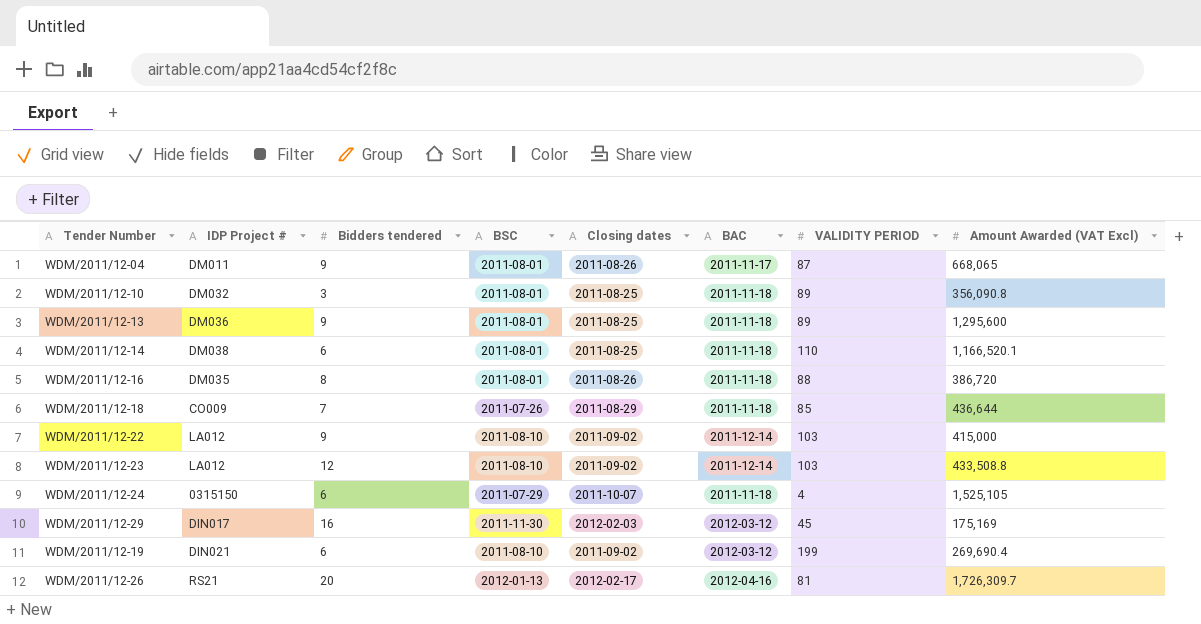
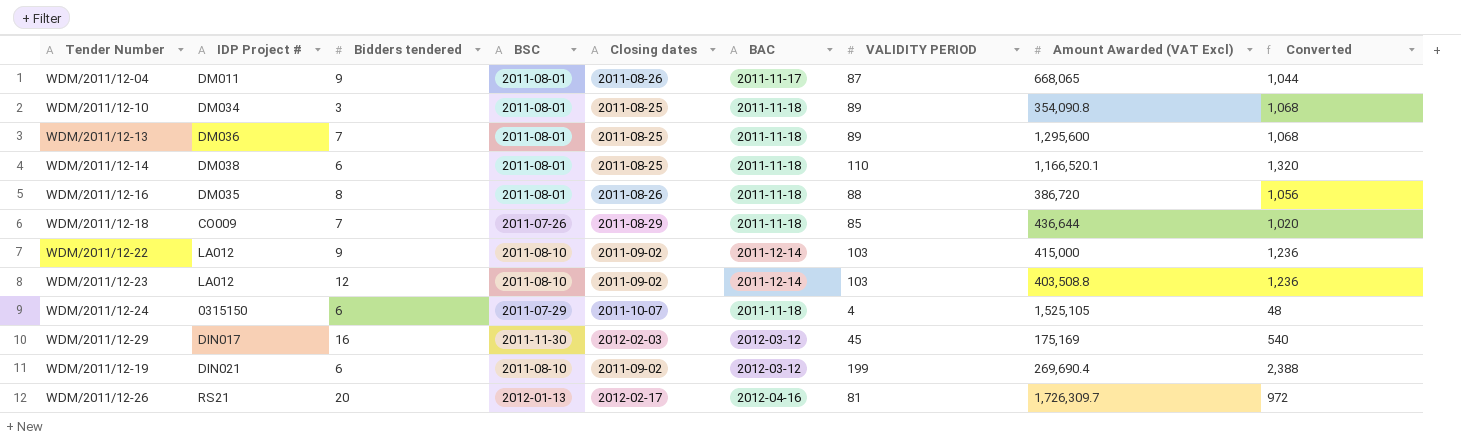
column Converted | formula: none -> [VALIDITY PERIOD] * 12
WDM/2011/12-10 | IDP Project #: DM032 -> DM034
WDM/2011/12-10 | Amount Awarded (VAT Excl): 356,090.8 -> 354,090.8
WDM/2011/12-13 | Bidders tendered: 9 -> 7
WDM/2011/12-23 | Amount Awarded (VAT Excl): 433,508.8 -> 403,508.8

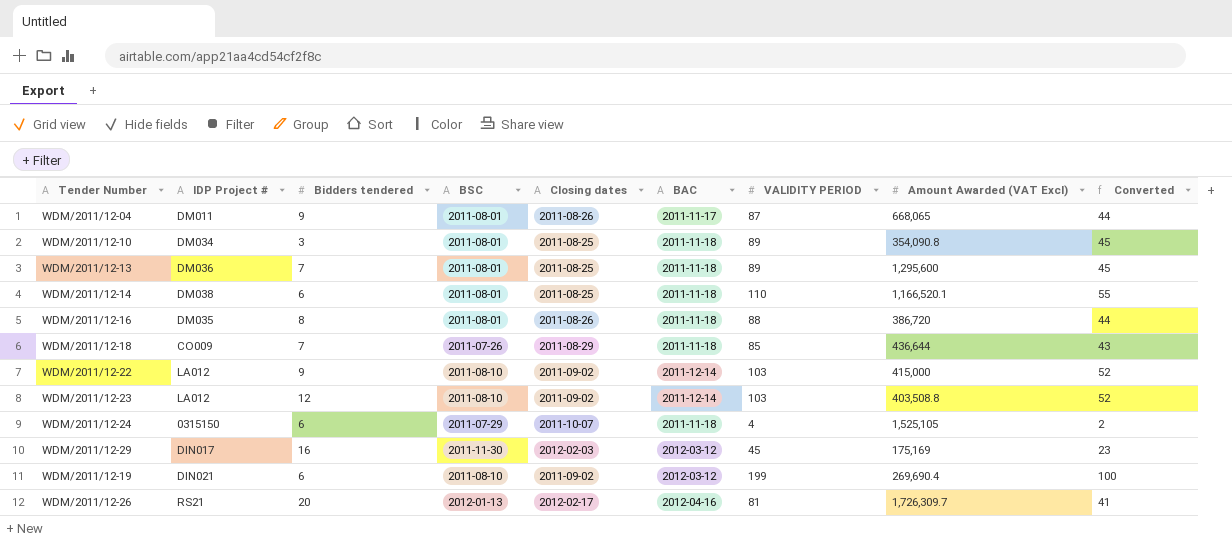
column Converted | formula: [VALIDITY PERIOD] * 12 -> [VALIDITY PERIOD] * 0.5

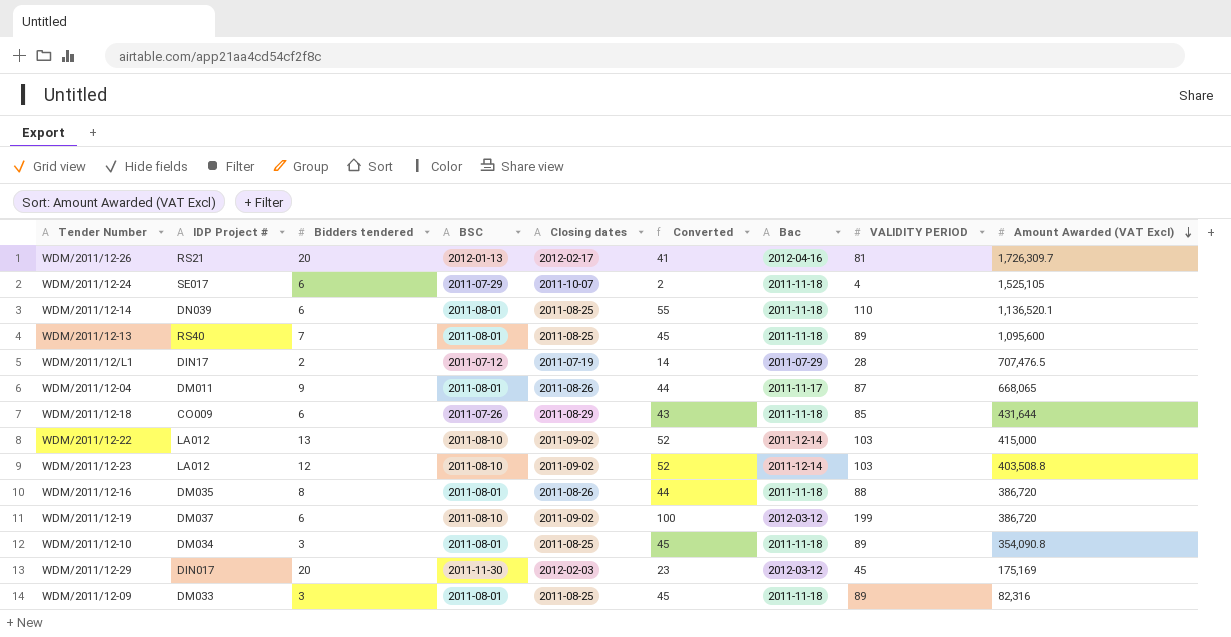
row order: none -> Amount Awarded (VAT Excl) descending
column Converted | position: 9 -> 6
column name: BAC -> Bac
WDM/2011/12-24 | IDP Project #: 0315150 -> SE017
WDM/2011/12-14 | IDP Project #: DM038 -> DN039
WDM/2011/12-14 | Amount Awarded (VAT Excl): 1,166,520.1 -> 1,136,520.1
WDM/2011/12-13 | IDP Project #: DM036 -> RS40
WDM/2011/12-13 | Amount Awarded (VAT Excl): 1,295,600 -> 1,095,600
row WDM/2011/12/L1: none -> DIN17 | 2 | 2011-07-12 | 2011-07-19 | 14 | 2011-07-29 | 28 | 707,476.5
WDM/2011/12-18 | Bidders tendered: 7 -> 6
WDM/2011/12-18 | Amount Awarded (VAT Excl): 436,644 -> 431,644
WDM/2011/12-22 | Bidders tendered: 9 -> 13
WDM/2011/12-19 | IDP Project #: DIN021 -> DM037
WDM/2011/12-19 | Amount Awarded (VAT Excl): 269,690.4 -> 386,720
WDM/2011/12-29 | Bidders tendered: 16 -> 20
row WDM/2011/12-09: none -> DM033 | 3 | 2011-08-01 | 2011-08-25 | 45 | 2011-11-18 | 89 | 82,316

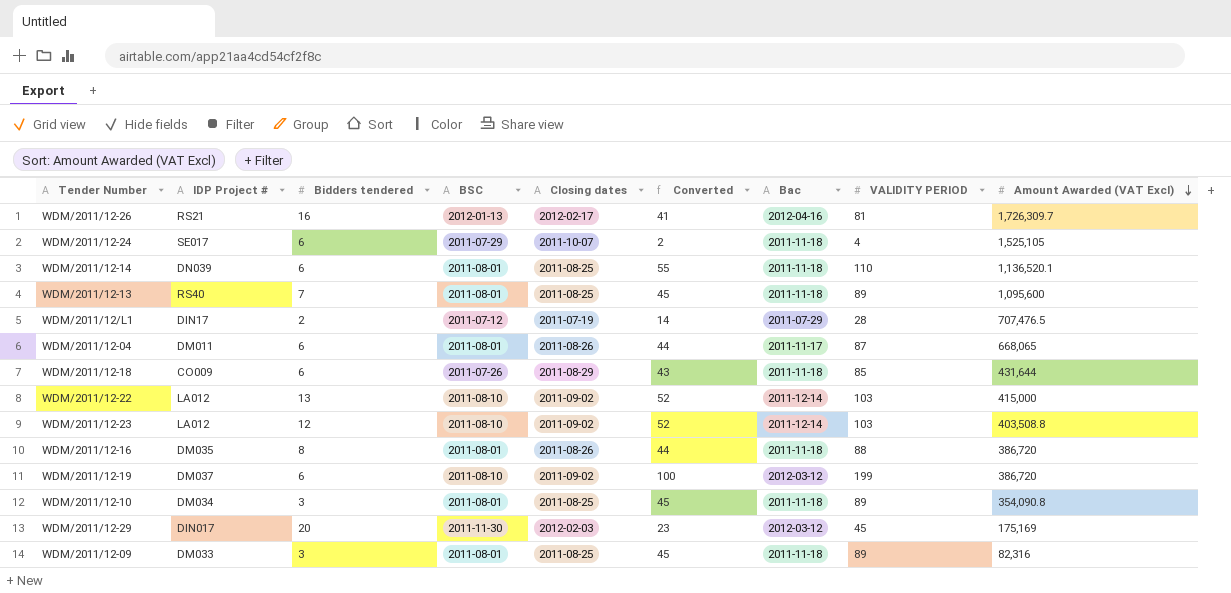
WDM/2011/12-26 | Bidders tendered: 20 -> 16
WDM/2011/12-04 | Bidders tendered: 9 -> 6

